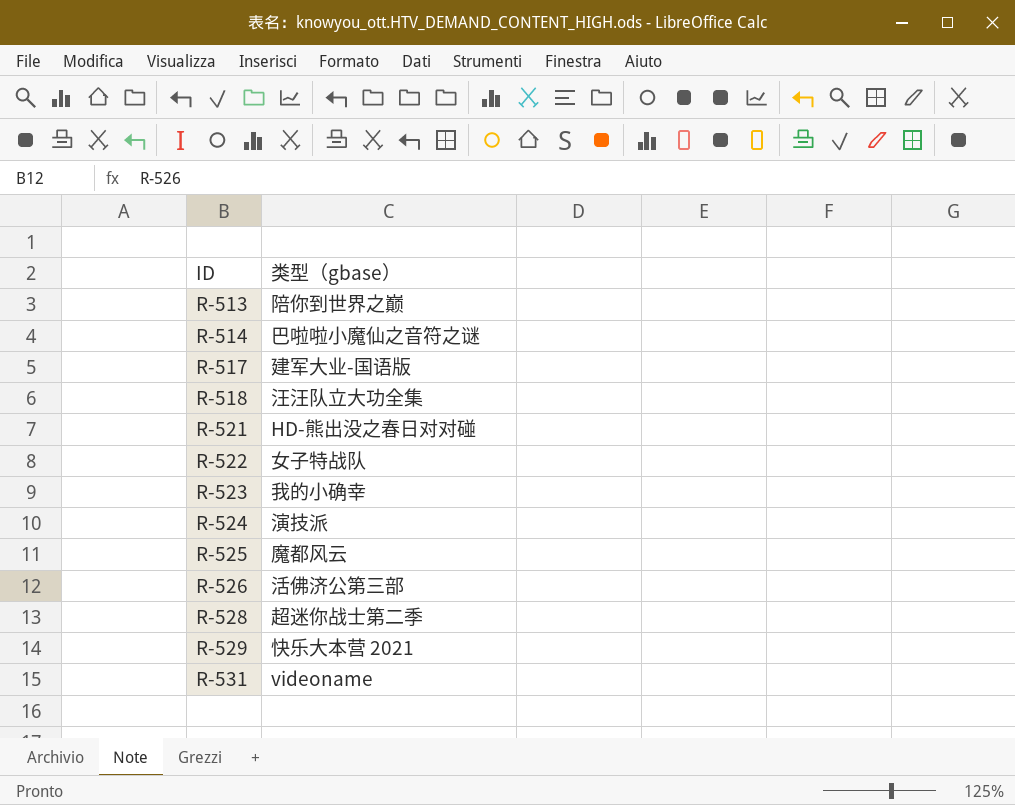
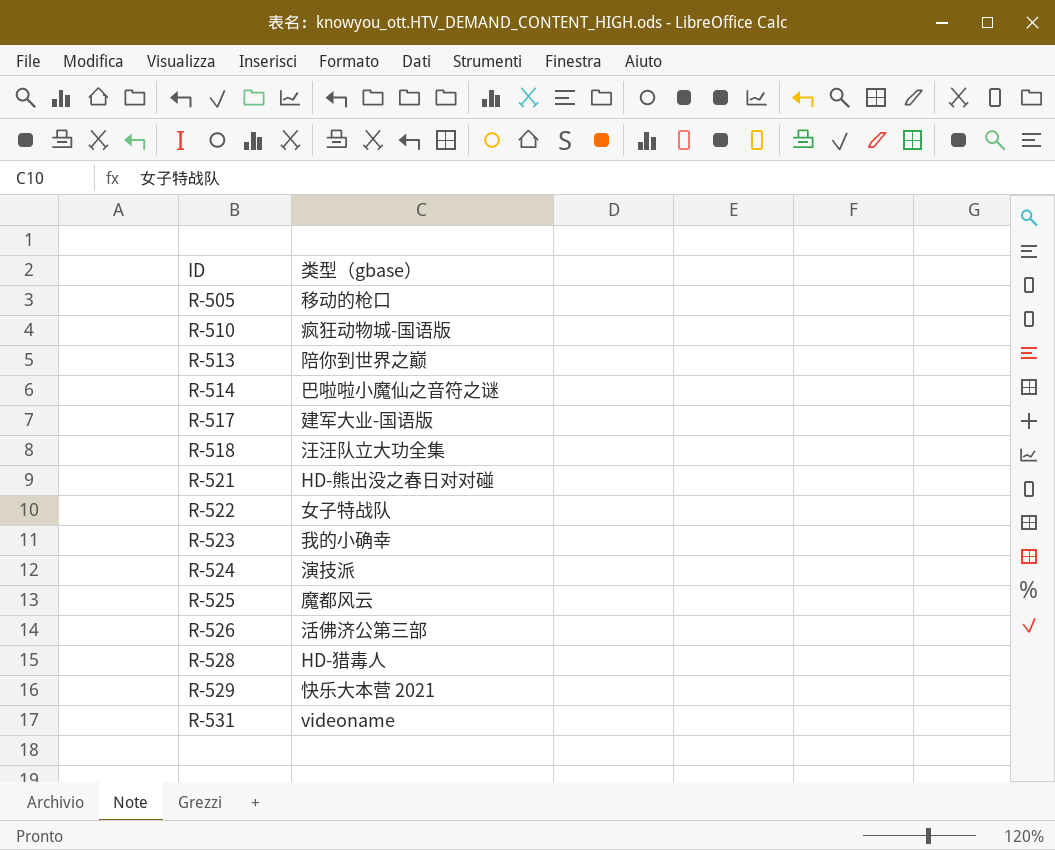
row R-505: none -> 移动的枪口
row R-510: none -> 疯狂动物城-国语版
R-528 | 类型（gbase）: 超迷你战士第二季 -> HD-猎毒人

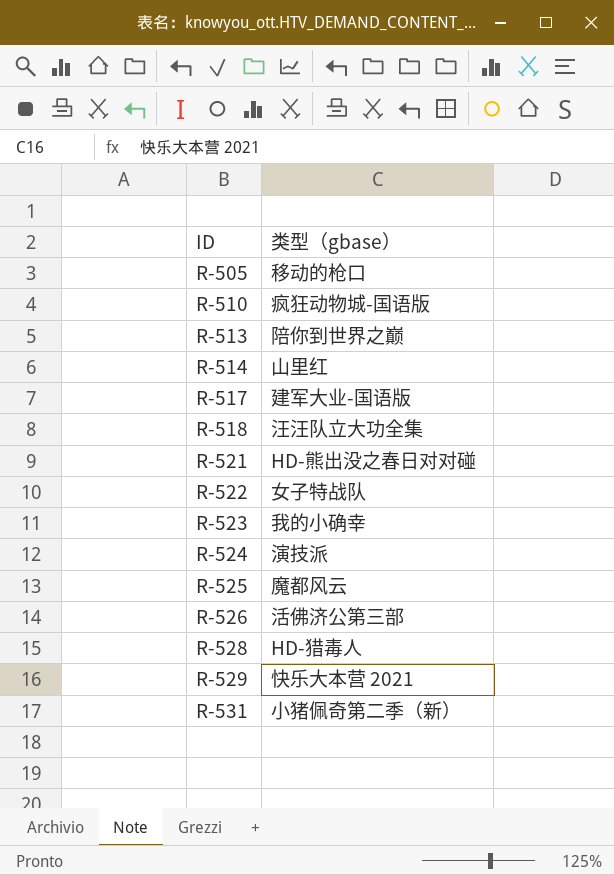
R-514 | 类型（gbase）: 巴啦啦小魔仙之音符之谜 -> 山里红
R-531 | 类型（gbase）: videoname -> 小猪佩奇第二季（新）

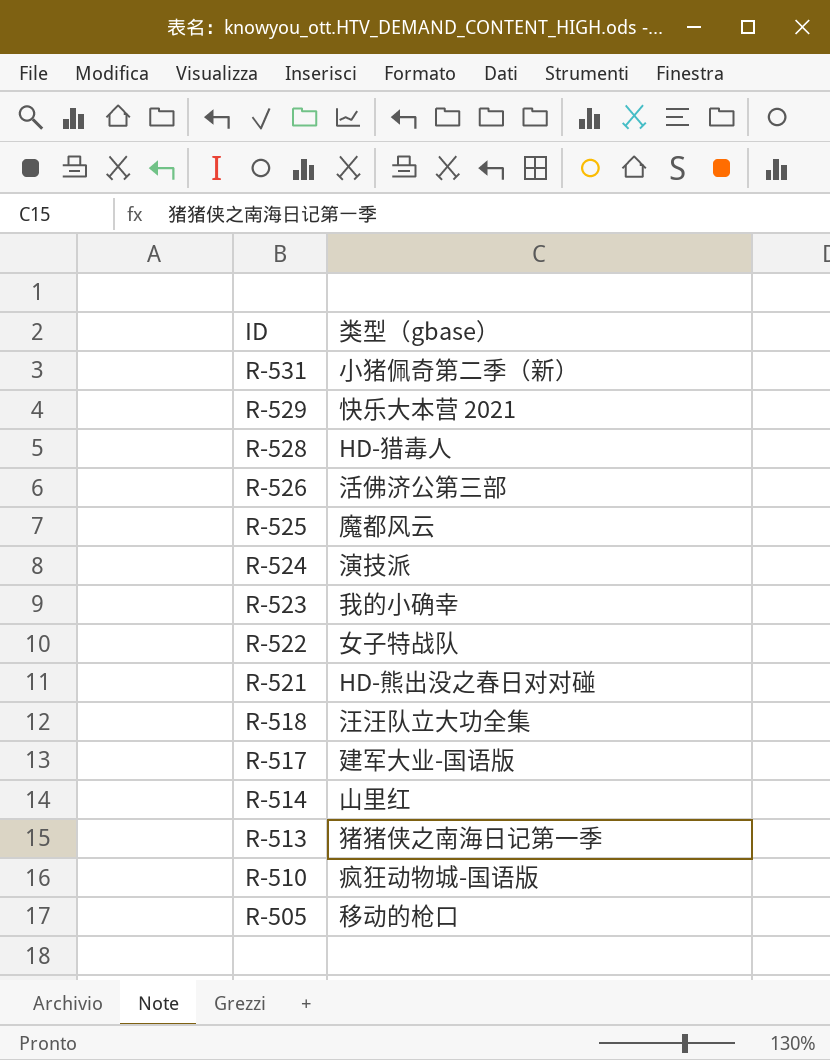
row order: ID ascending -> ID descending
R-513 | 类型（gbase）: 陪你到世界之巅 -> 猪猪侠之南海日记第一季

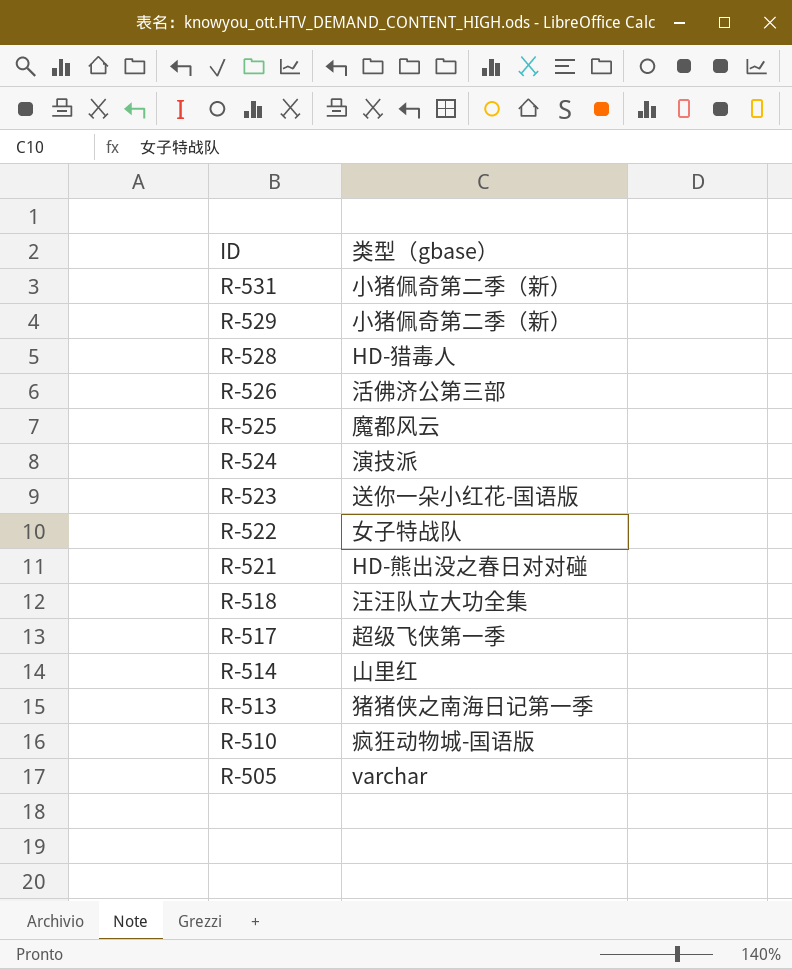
R-529 | 类型（gbase）: 快乐大本营 2021 -> 小猪佩奇第二季（新）
R-523 | 类型（gbase）: 我的小确幸 -> 送你一朵小红花-国语版
R-517 | 类型（gbase）: 建军大业-国语版 -> 超级飞侠第一季
R-505 | 类型（gbase）: 移动的枪口 -> varchar

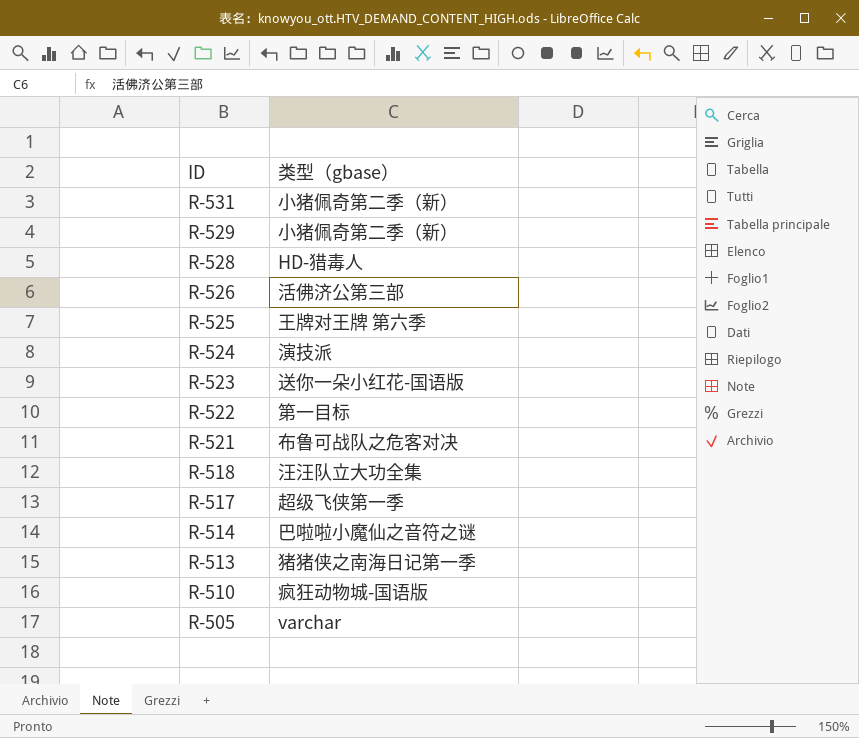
R-525 | 类型（gbase）: 魔都风云 -> 王牌对王牌 第六季
R-522 | 类型（gbase）: 女子特战队 -> 第一目标
R-521 | 类型（gbase）: HD-熊出没之春日对对碰 -> 布鲁可战队之危客对决
R-514 | 类型（gbase）: 山里红 -> 巴啦啦小魔仙之音符之谜

